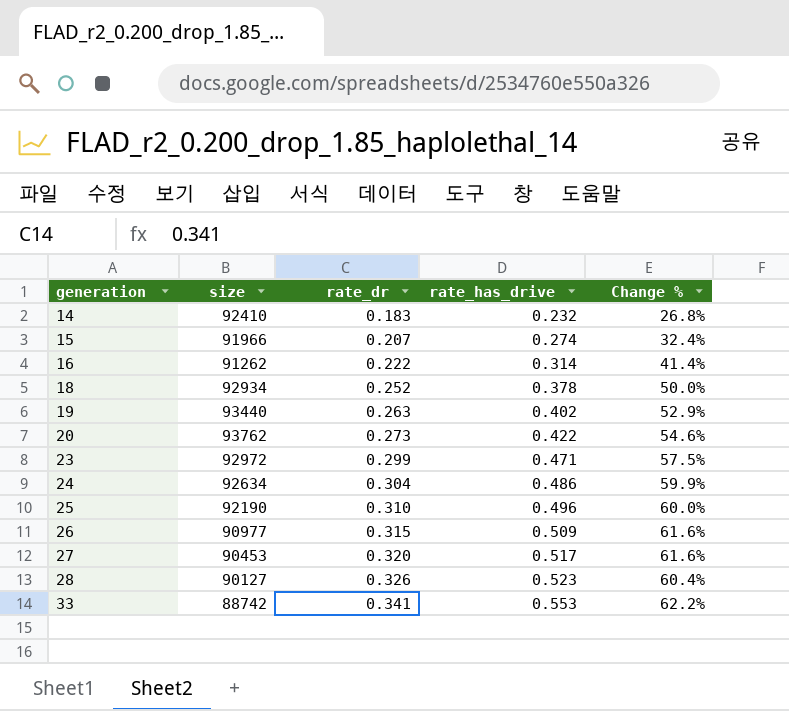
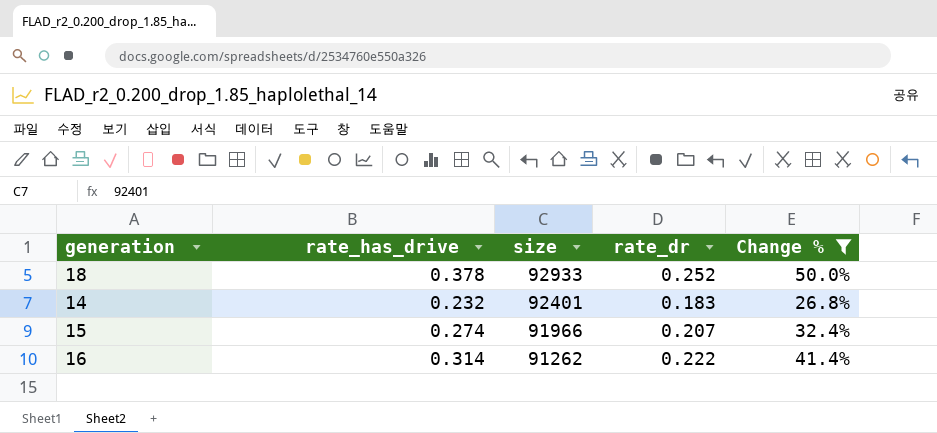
filter: none -> Change % <= 50.0%
row order: generation ascending -> size descending
column rate_has_drive | position: 4 -> 2
18 | size: 92934 -> 92933
14 | size: 92410 -> 92401

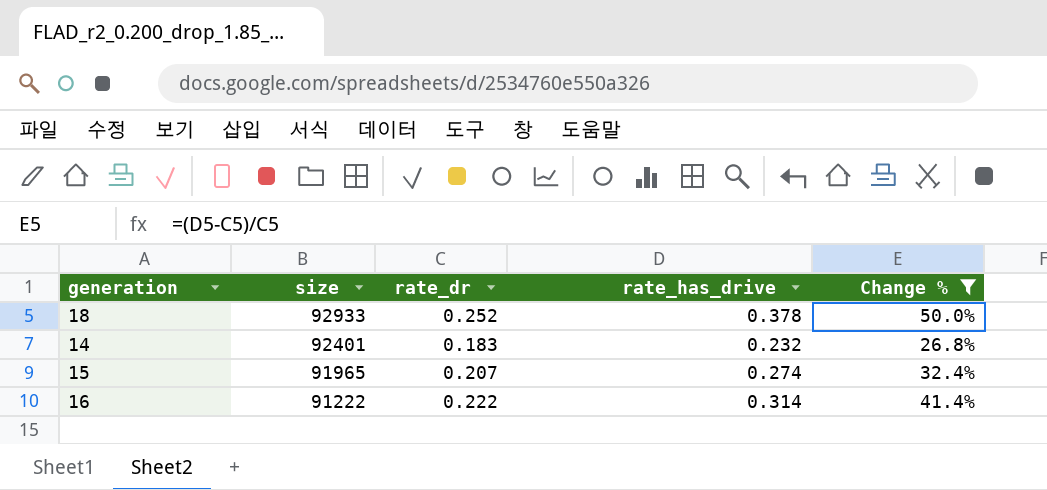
column rate_has_drive | position: 2 -> 4
15 | size: 91966 -> 91965
16 | size: 91262 -> 91222

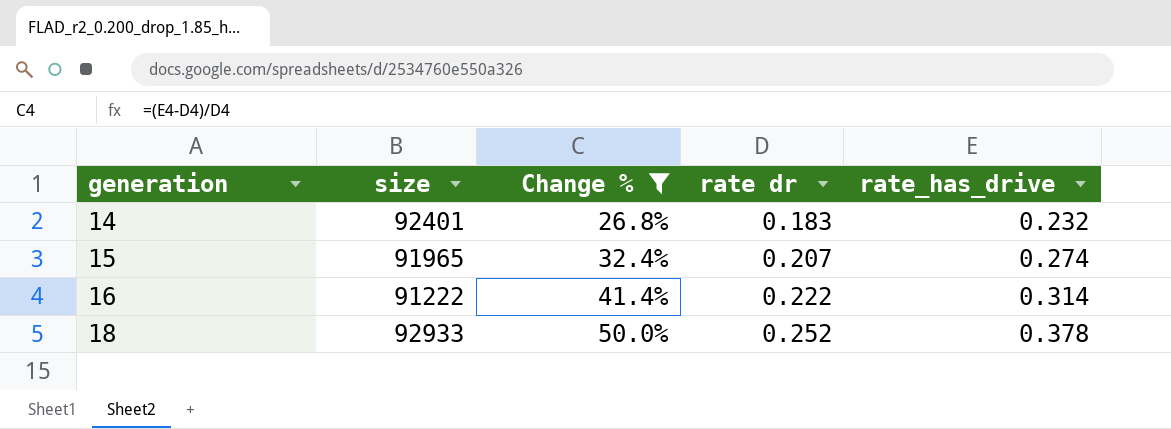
row order: size descending -> generation ascending
column Change % | position: 5 -> 3
column name: rate_dr -> rate dr

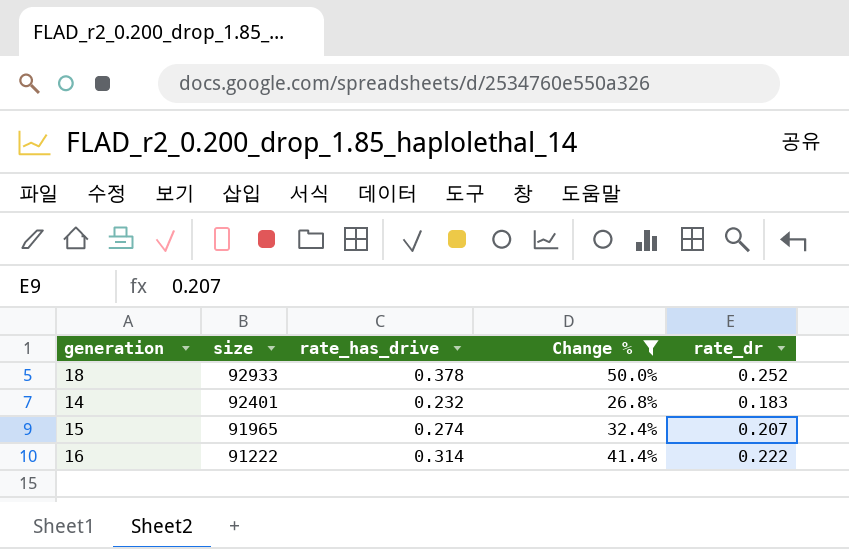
row order: generation ascending -> size descending
column rate_has_drive | position: 5 -> 3
column name: rate dr -> rate_dr

